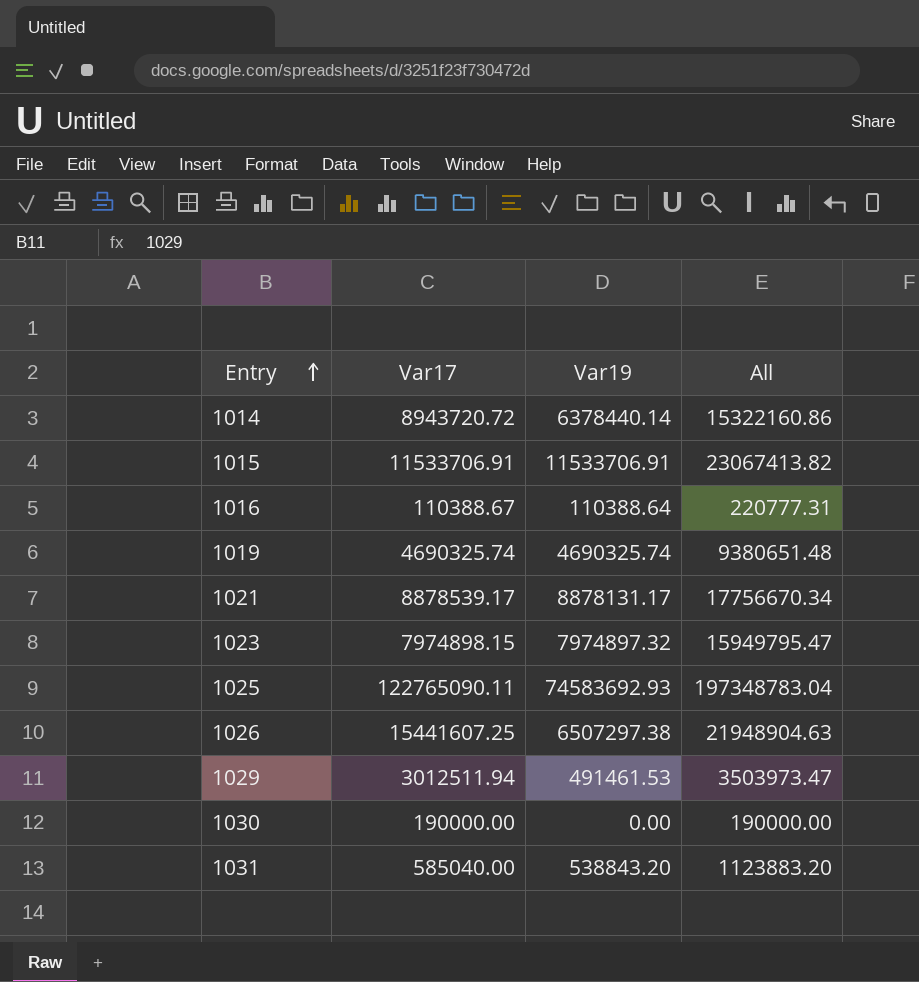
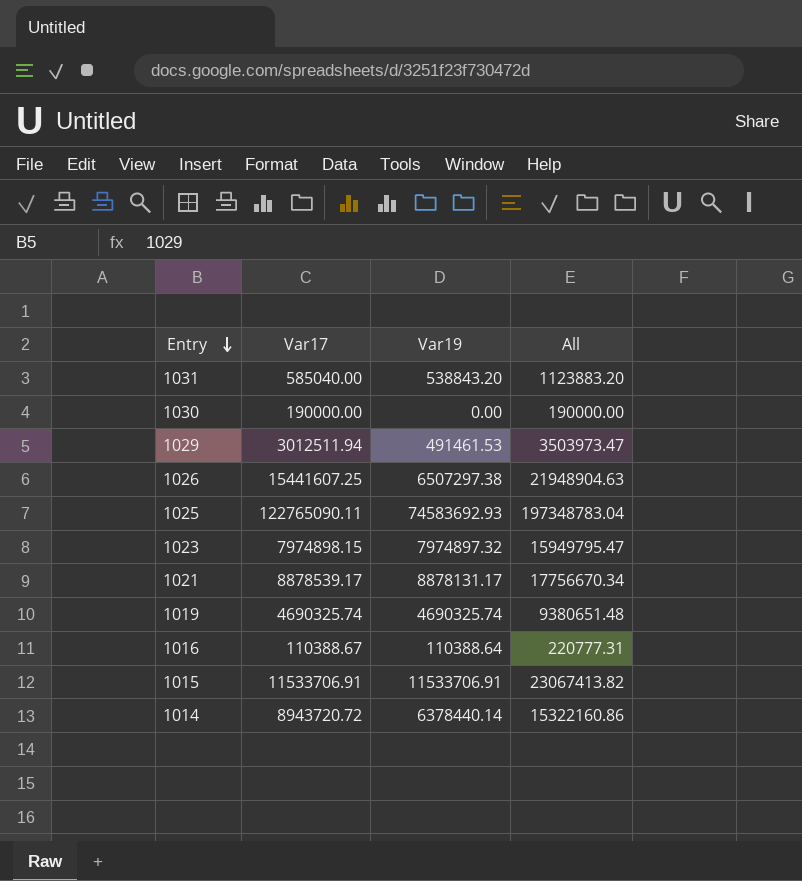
row order: Entry ascending -> Entry descending

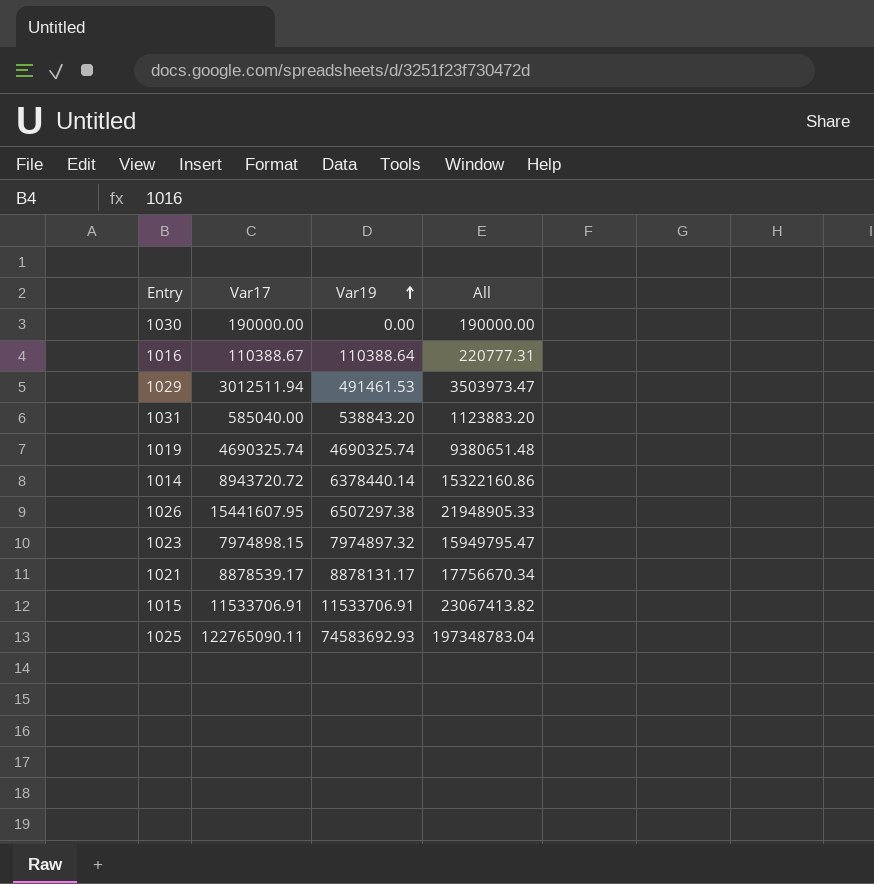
row order: Entry descending -> Var19 ascending
1026 | Var17: 15441607.25 -> 15441607.95
1026 | All: 21948904.63 -> 21948905.33

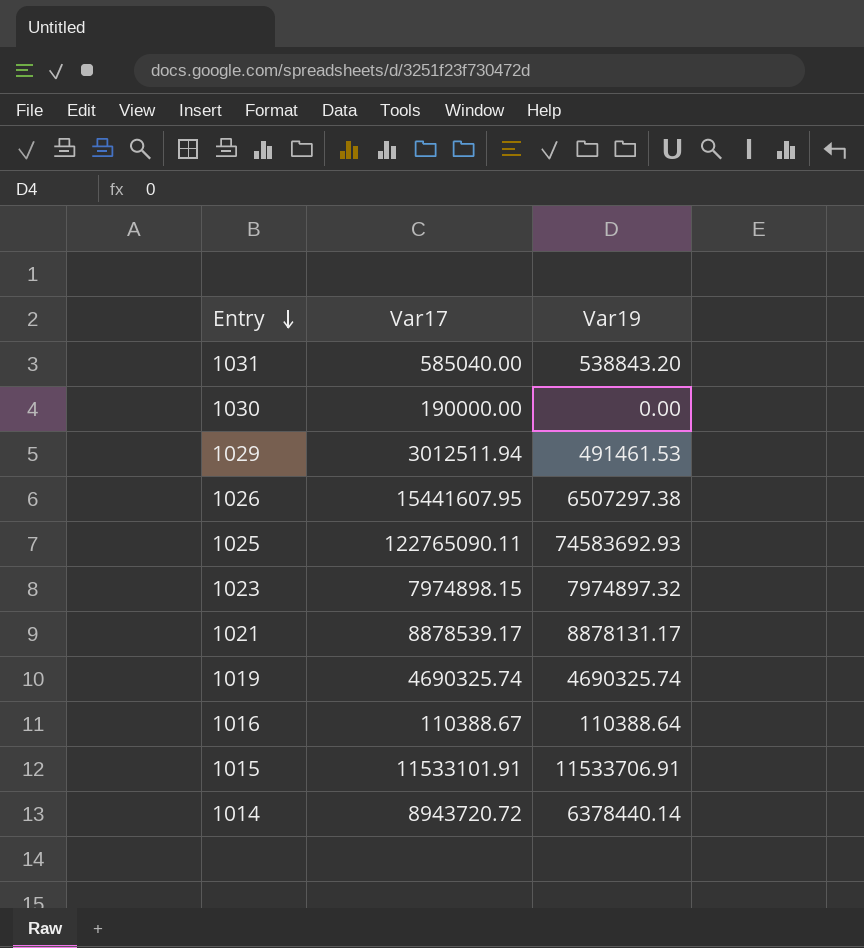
row order: Var19 ascending -> Entry descending
column All | formula: [Var17] + [Var19] -> none
1015 | Var17: 11533706.91 -> 11533101.91

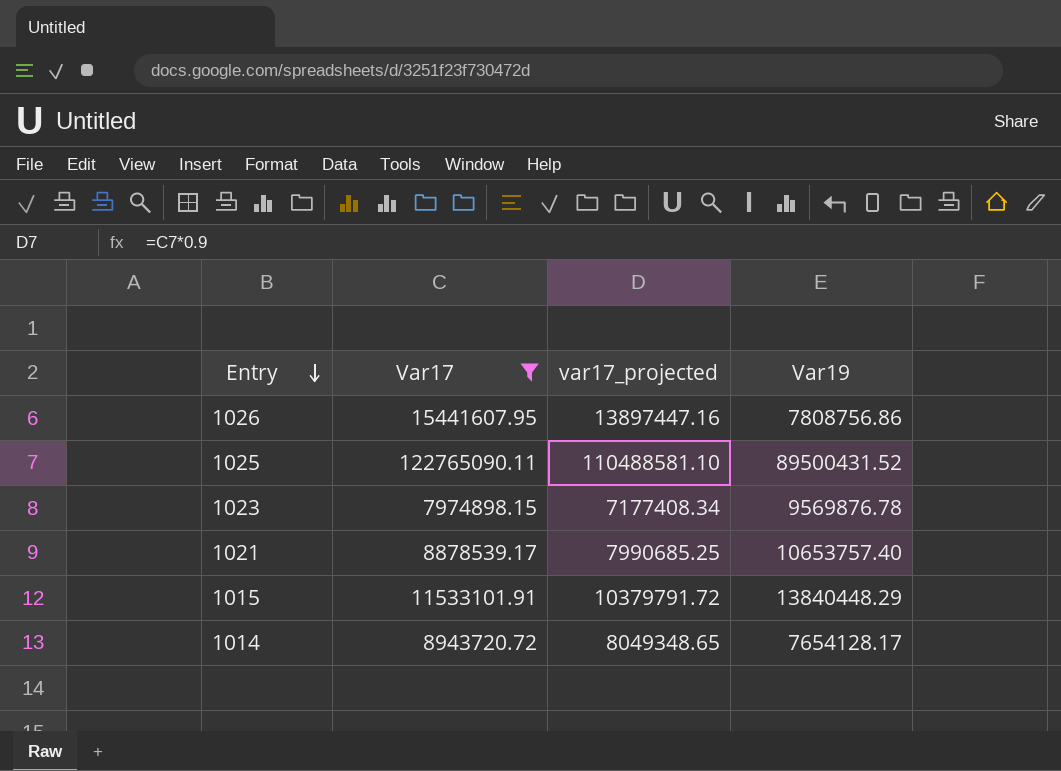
filter: none -> Var17 >= 7974898.15
column var17_projected | formula: none -> [Var17] * 0.9
1026 | Var19: 6507297.38 -> 7808756.86
1025 | Var19: 74583692.93 -> 89500431.52
1023 | Var19: 7974897.32 -> 9569876.78
1021 | Var19: 8878131.17 -> 10653757.40
1015 | Var19: 11533706.91 -> 13840448.29
1014 | Var19: 6378440.14 -> 7654128.17

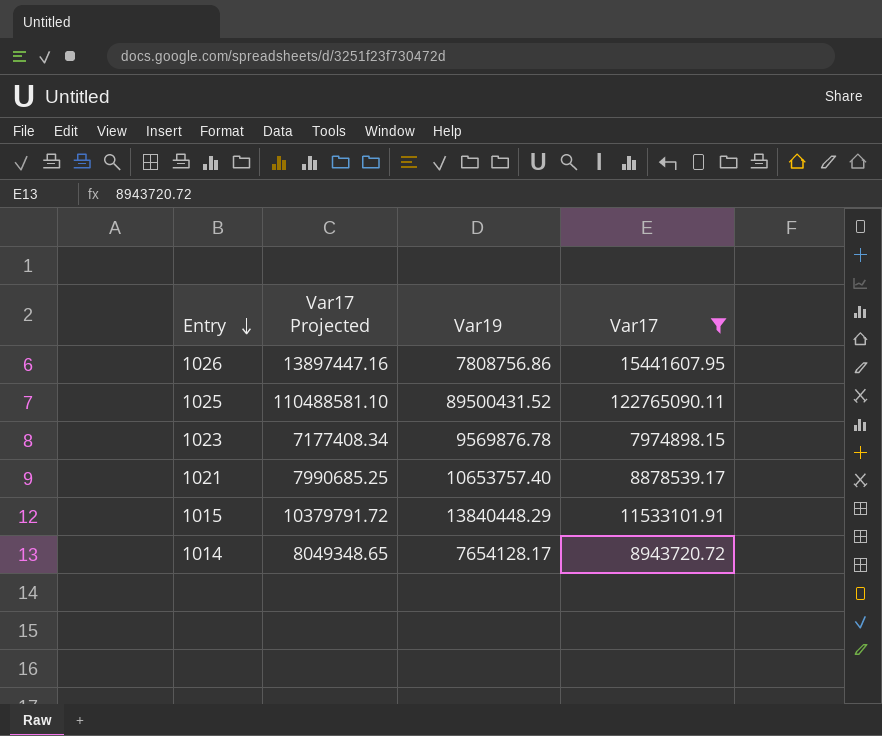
column name: var17_projected -> Var17 Projected
column Var17 | position: 2 -> 4

